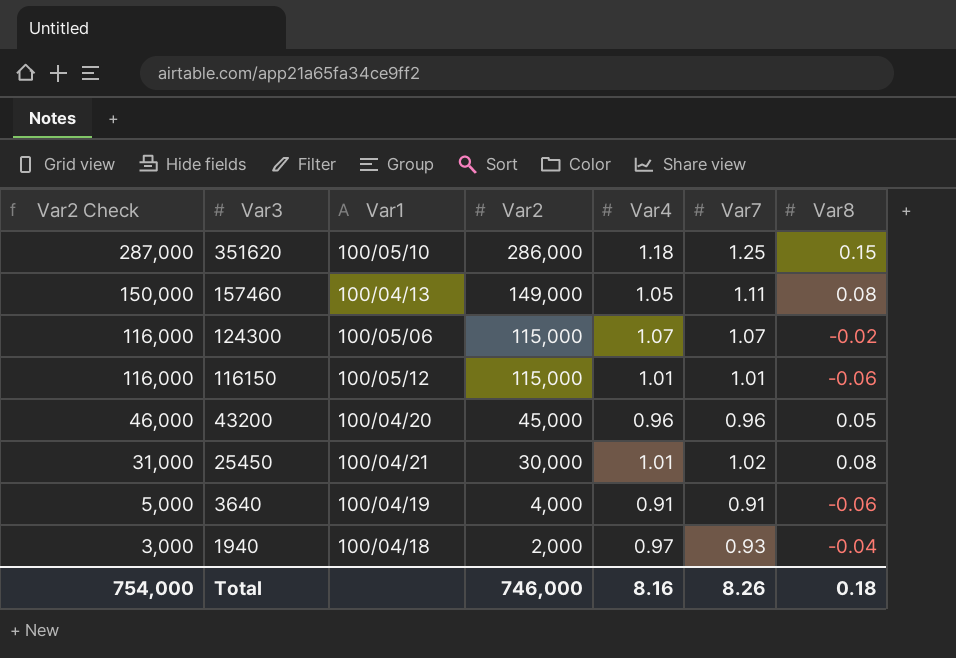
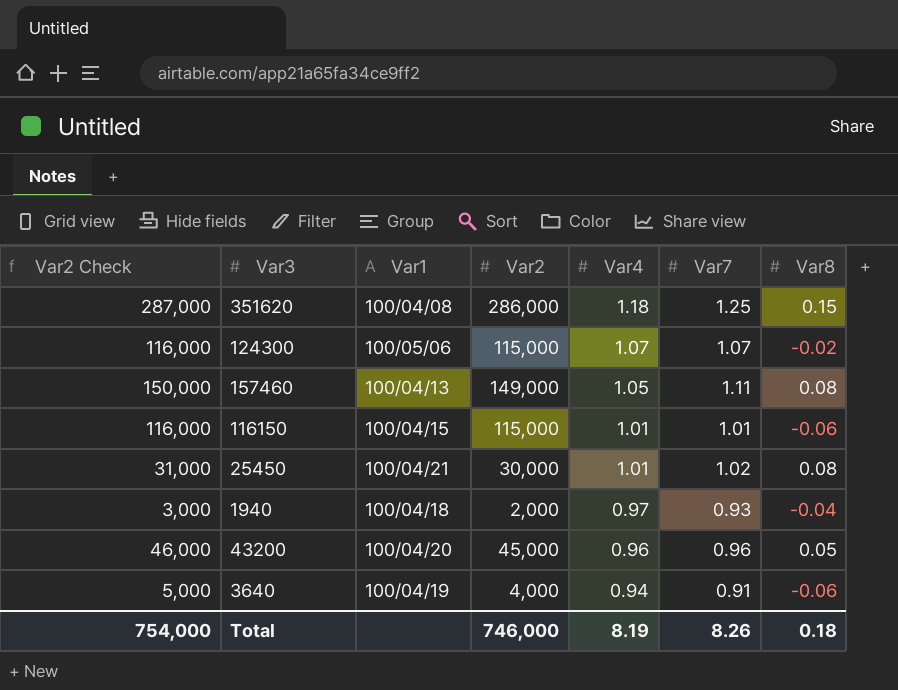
row order: Var2 Check descending -> Var4 descending
351620 | Var1: 100/05/10 -> 100/04/08
116150 | Var1: 100/05/12 -> 100/04/15
3640 | Var4: 0.91 -> 0.94
Total | Var4: 8.16 -> 8.19

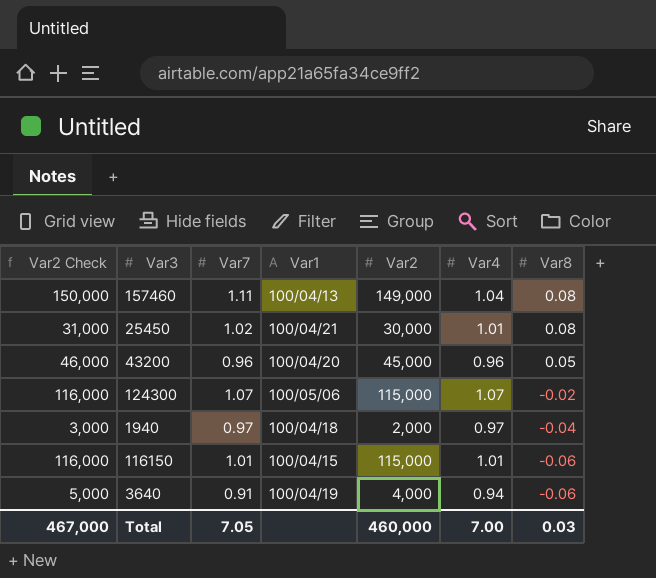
row order: Var4 descending -> Var8 descending
column Var7 | position: 6 -> 3
row 351620: 287,000 | 100/04/08 | 286,000 | 1.18 | 1.25 | 0.15 -> none
157460 | Var4: 1.05 -> 1.04
1940 | Var7: 0.93 -> 0.97
Total | Var2 Check: 754,000 -> 467,000
Total | Var7: 8.26 -> 7.05
Total | Var2: 746,000 -> 460,000
Total | Var4: 8.19 -> 7.00
Total | Var8: 0.18 -> 0.03

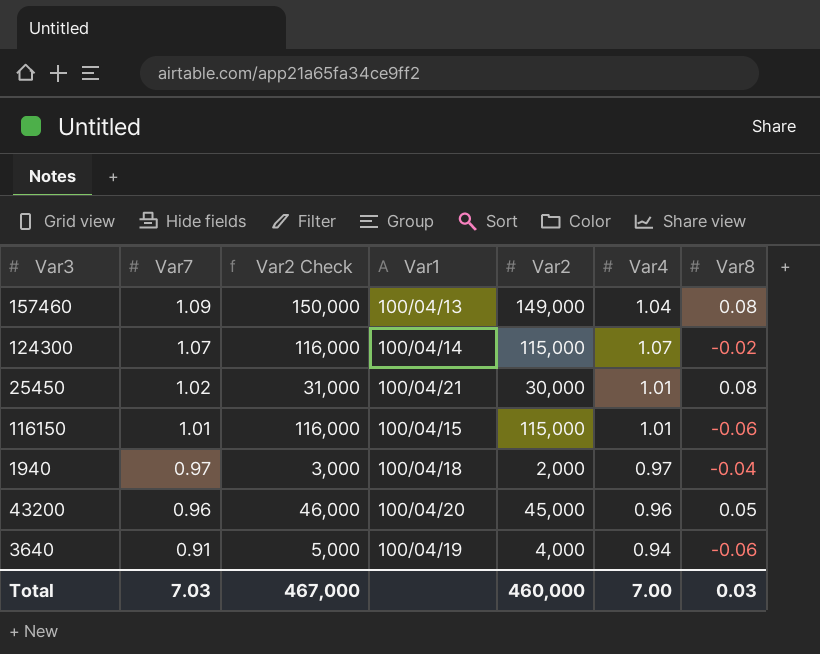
row order: Var8 descending -> Var7 descending
column Var2 Check | position: 1 -> 3
157460 | Var7: 1.11 -> 1.09
124300 | Var1: 100/05/06 -> 100/04/14
Total | Var7: 7.05 -> 7.03

